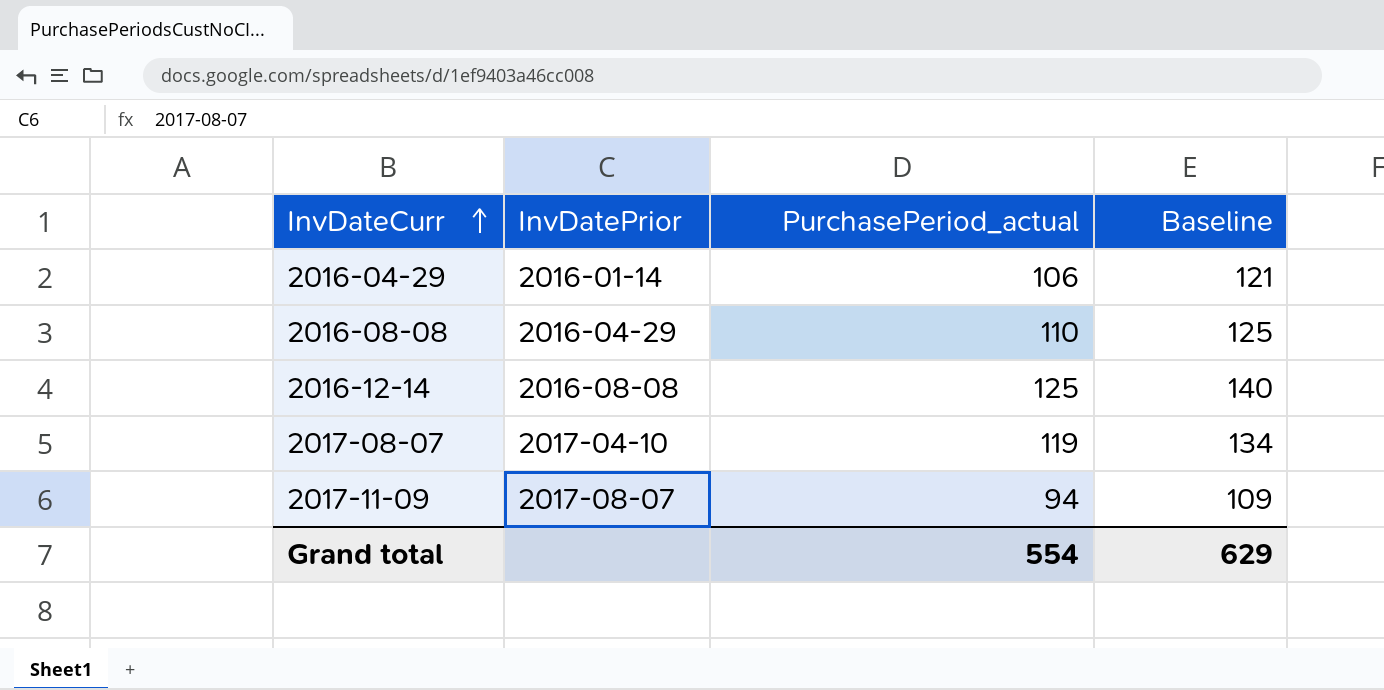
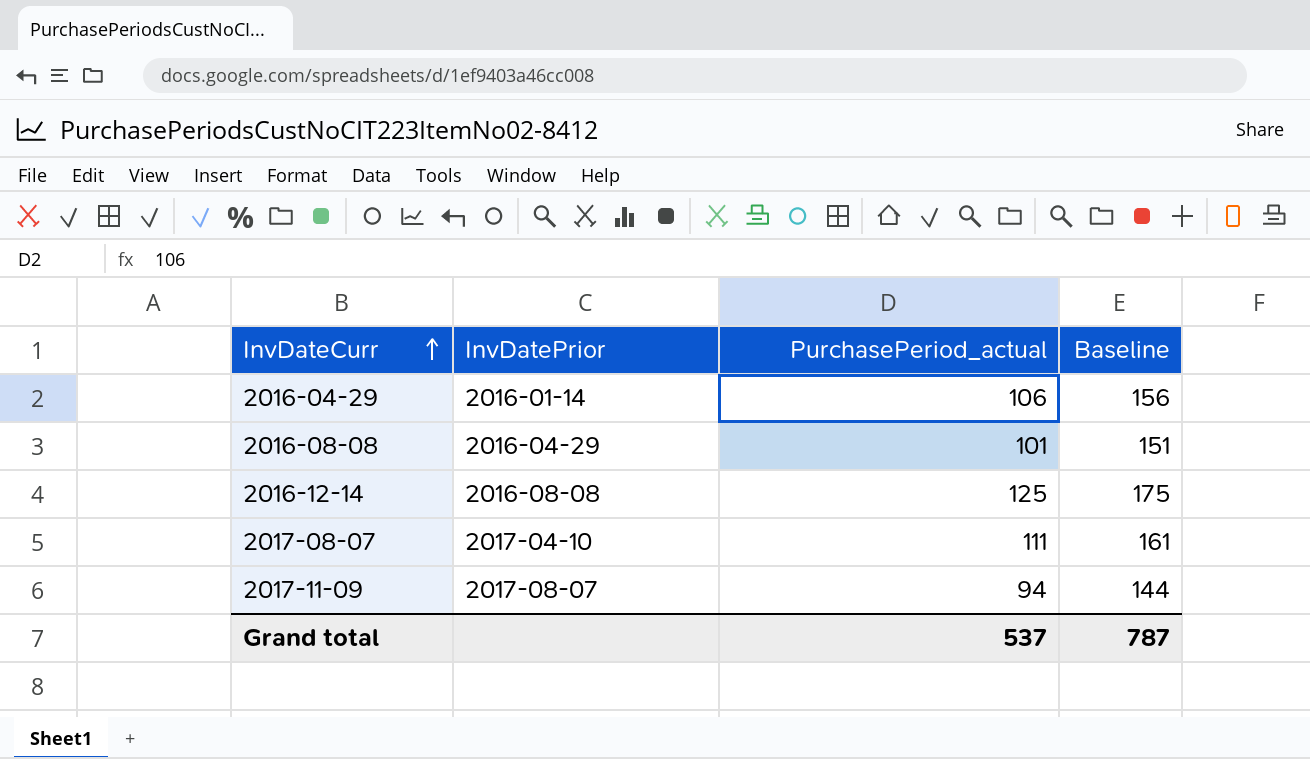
column Baseline | formula: [PurchasePeriod_actual] + 15 -> [PurchasePeriod_actual] + 50
2016-08-08 | PurchasePeriod_actual: 110 -> 101
2017-08-07 | PurchasePeriod_actual: 119 -> 111
Grand total | PurchasePeriod_actual: 554 -> 537
Grand total | Baseline: 629 -> 787

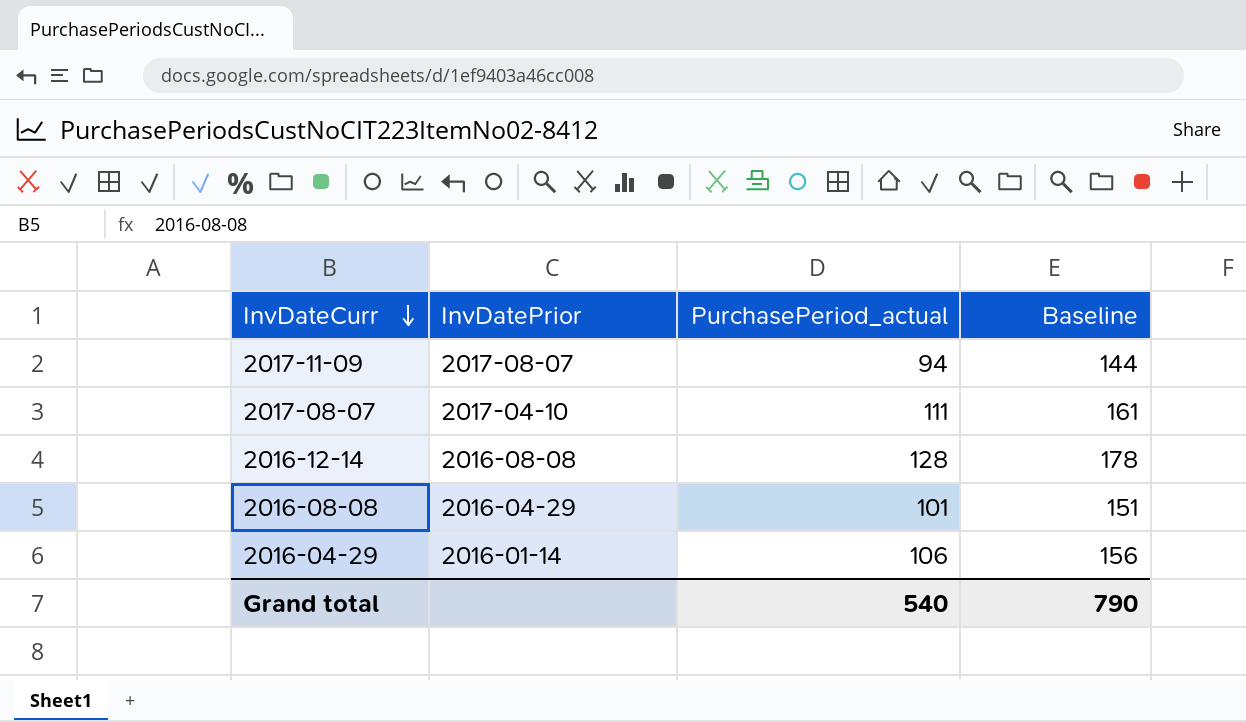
row order: InvDateCurr ascending -> InvDateCurr descending
2016-12-14 | PurchasePeriod_actual: 125 -> 128
2016-12-14 | Baseline: 175 -> 178
Grand total | PurchasePeriod_actual: 537 -> 540
Grand total | Baseline: 787 -> 790

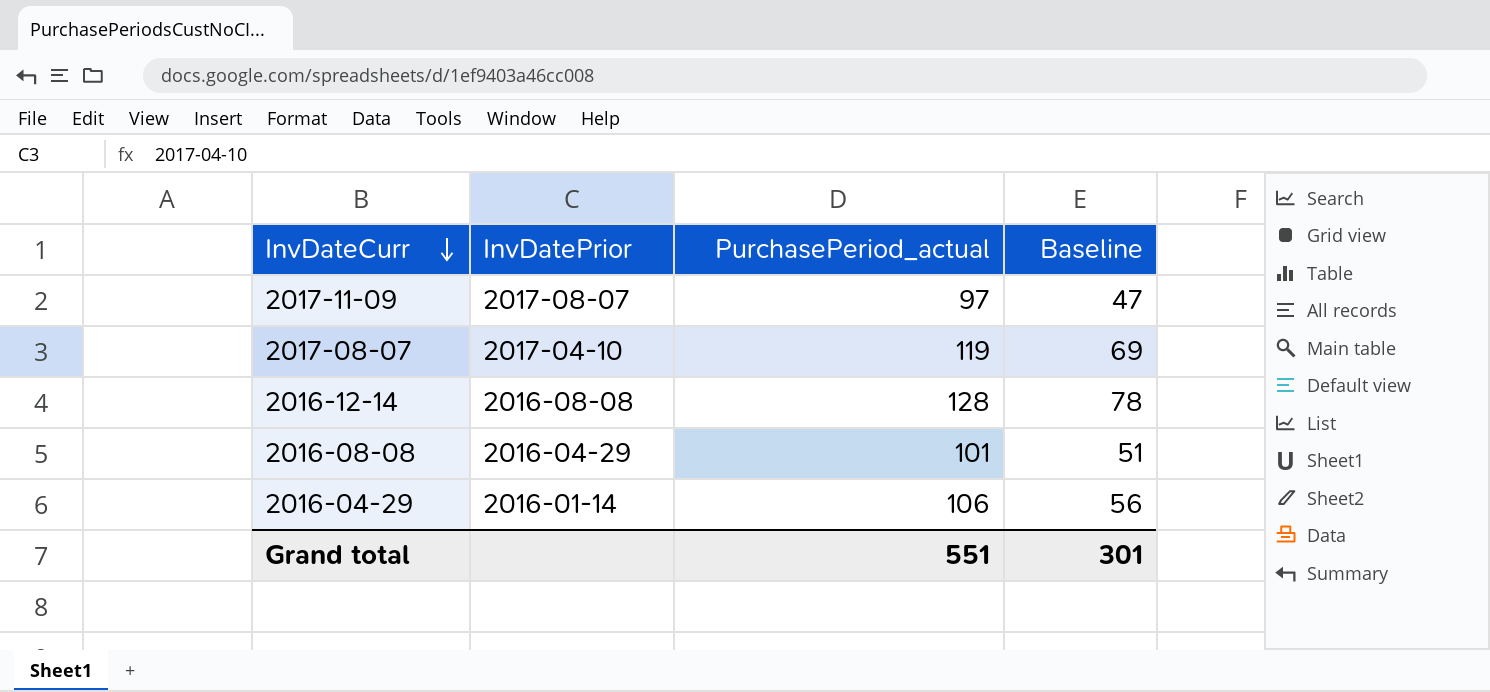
column Baseline | formula: [PurchasePeriod_actual] + 50 -> [PurchasePeriod_actual] - 50
2017-11-09 | PurchasePeriod_actual: 94 -> 97
2017-08-07 | PurchasePeriod_actual: 111 -> 119
Grand total | PurchasePeriod_actual: 540 -> 551
Grand total | Baseline: 790 -> 301

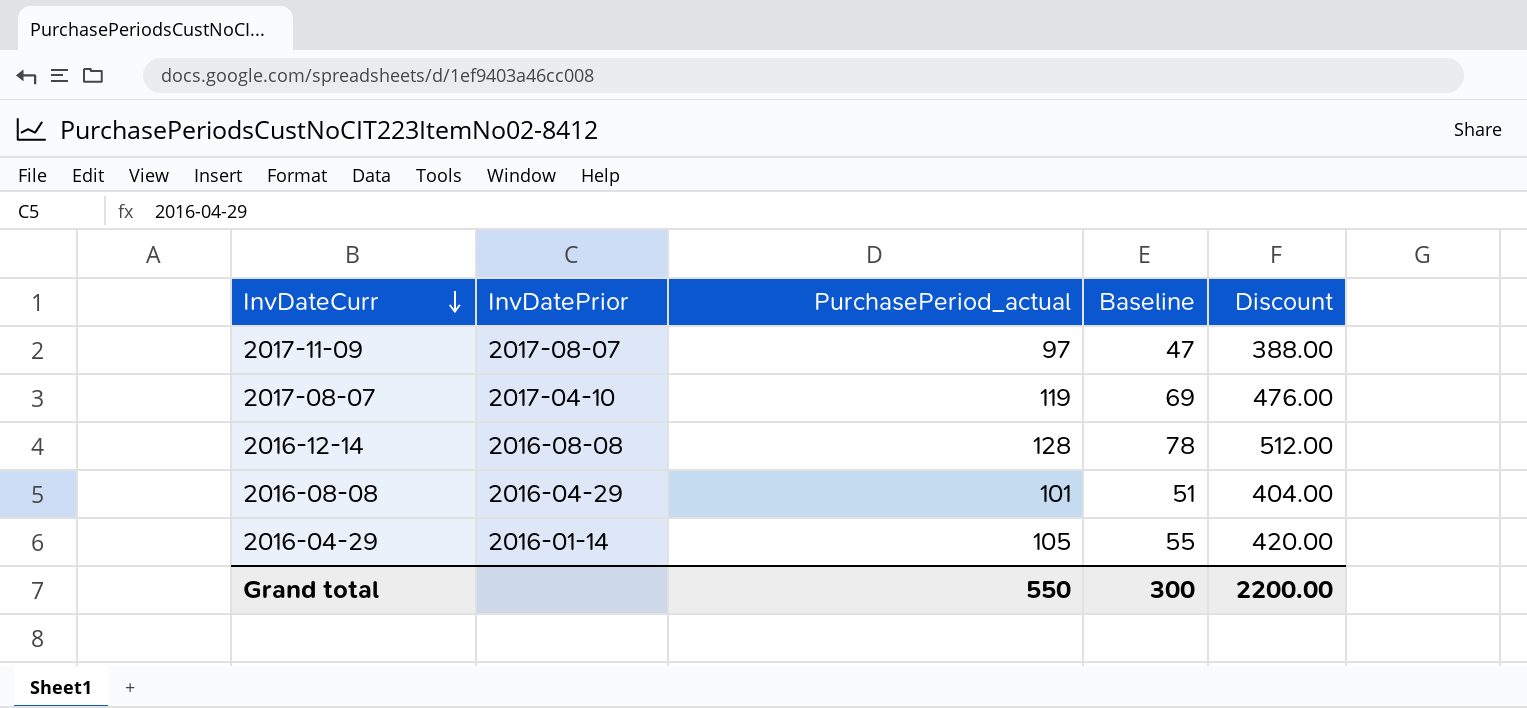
column Discount | formula: none -> [PurchasePeriod_actual] * 4
2016-04-29 | PurchasePeriod_actual: 106 -> 105
2016-04-29 | Baseline: 56 -> 55
Grand total | PurchasePeriod_actual: 551 -> 550
Grand total | Baseline: 301 -> 300

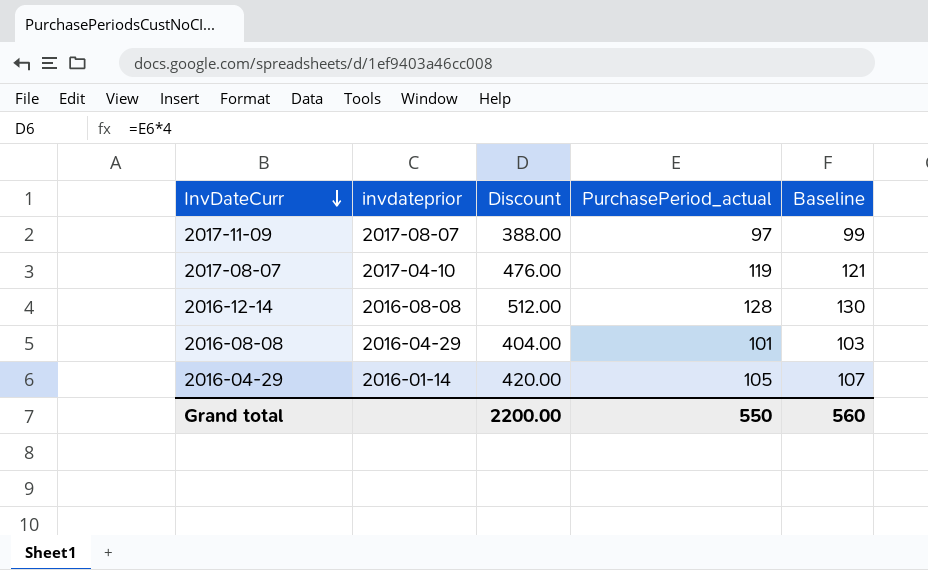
column name: InvDatePrior -> invdateprior
column Discount | position: 5 -> 3
column Baseline | formula: [PurchasePeriod_actual] - 50 -> [PurchasePeriod_actual] + 2
Grand total | Baseline: 300 -> 560

